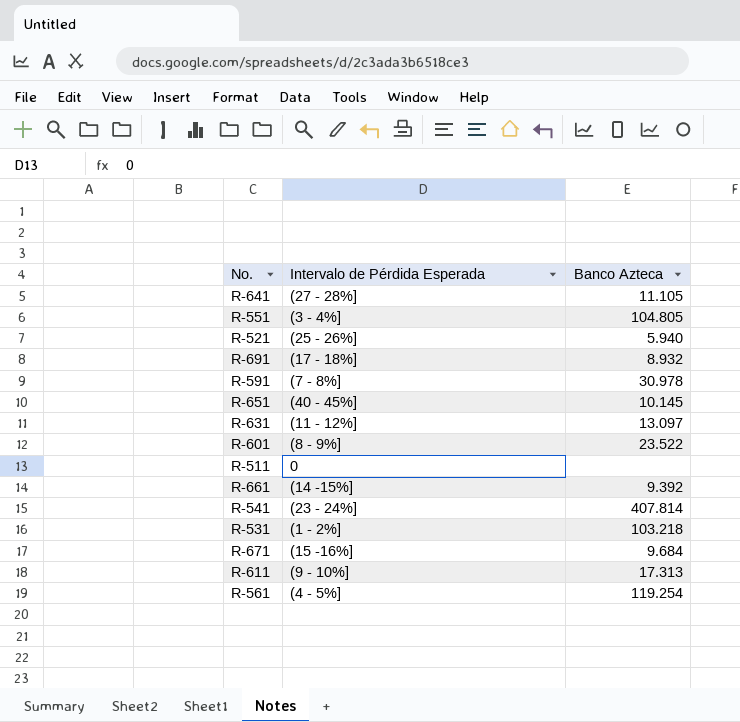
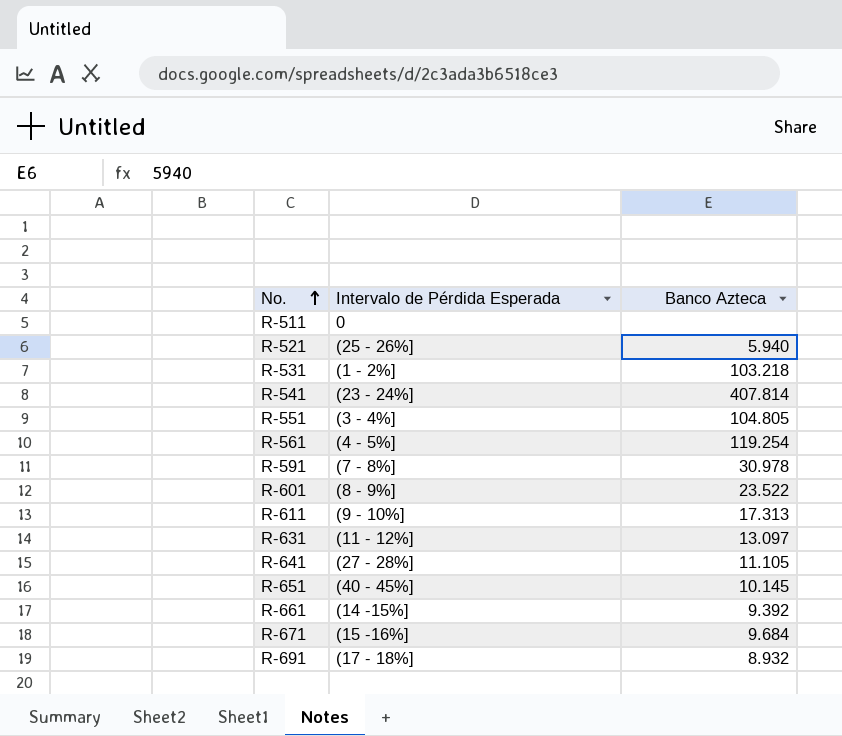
row order: none -> No. ascending

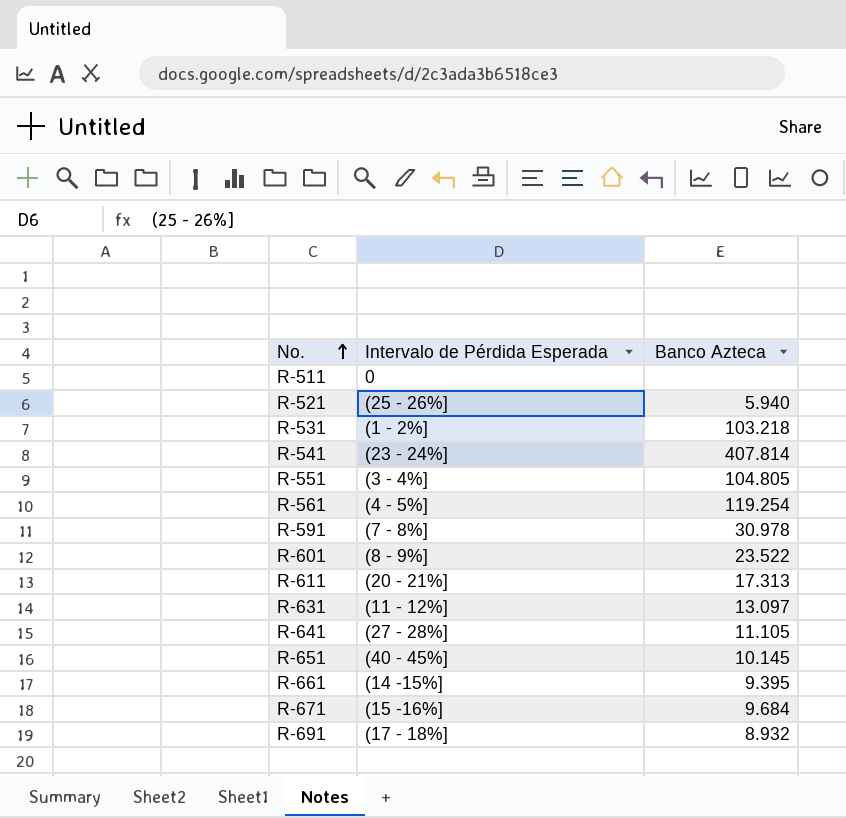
R-611 | Intervalo de Pérdida Esperada: (9 - 10%] -> (20 - 21%]
R-661 | Banco Azteca: 9.392 -> 9.395

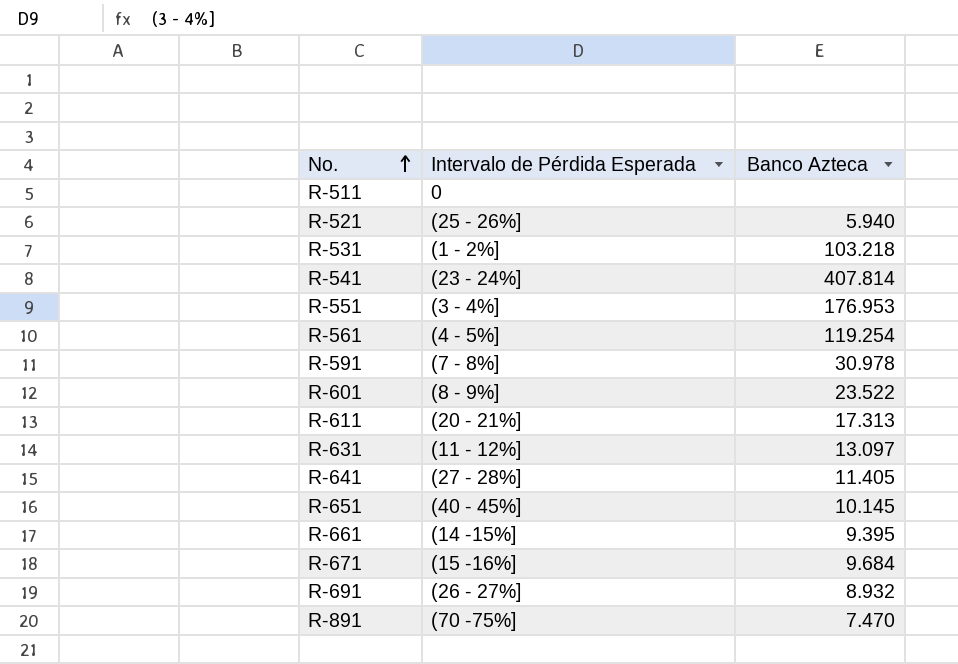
R-551 | Banco Azteca: 104.805 -> 176.953
R-641 | Banco Azteca: 11.105 -> 11.405
R-691 | Intervalo de Pérdida Esperada: (17 - 18%] -> (26 - 27%]
row R-891: none -> (70 -75%] | 7.470

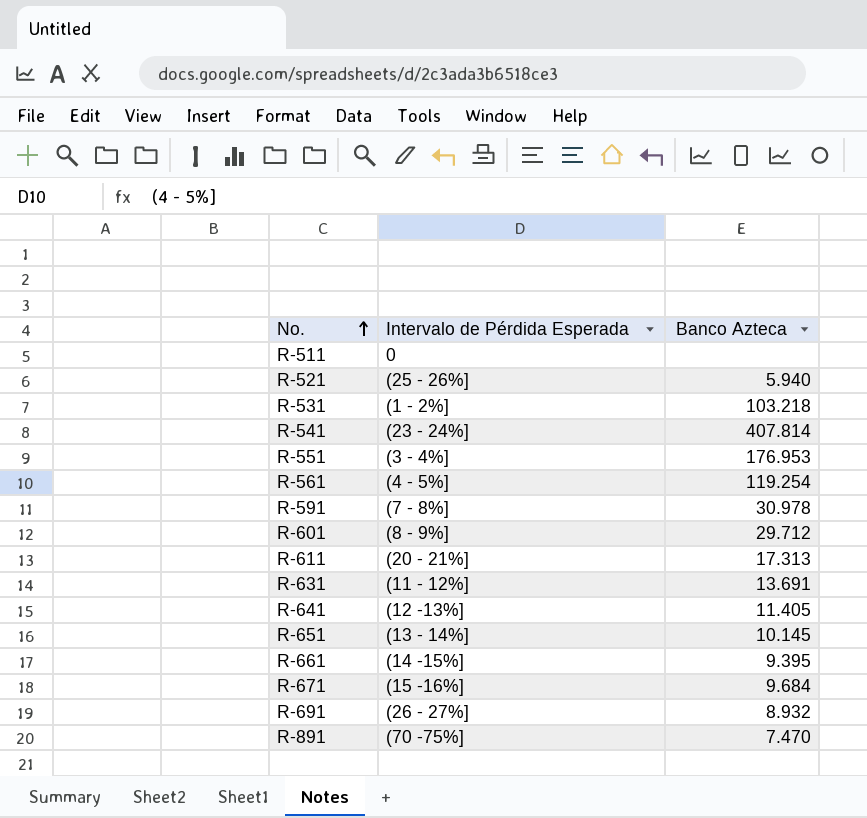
R-601 | Banco Azteca: 23.522 -> 29.712
R-631 | Banco Azteca: 13.097 -> 13.691
R-641 | Intervalo de Pérdida Esperada: (27 - 28%] -> (12 -13%]
R-651 | Intervalo de Pérdida Esperada: (40 - 45%] -> (13 - 14%]

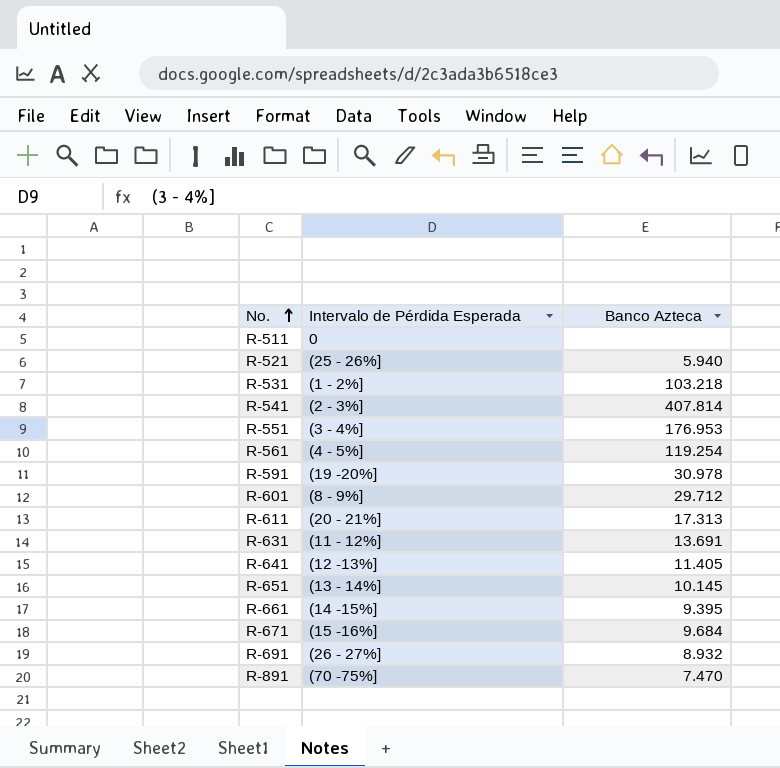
R-541 | Intervalo de Pérdida Esperada: (23 - 24%] -> (2 - 3%]
R-591 | Intervalo de Pérdida Esperada: (7 - 8%] -> (19 -20%]

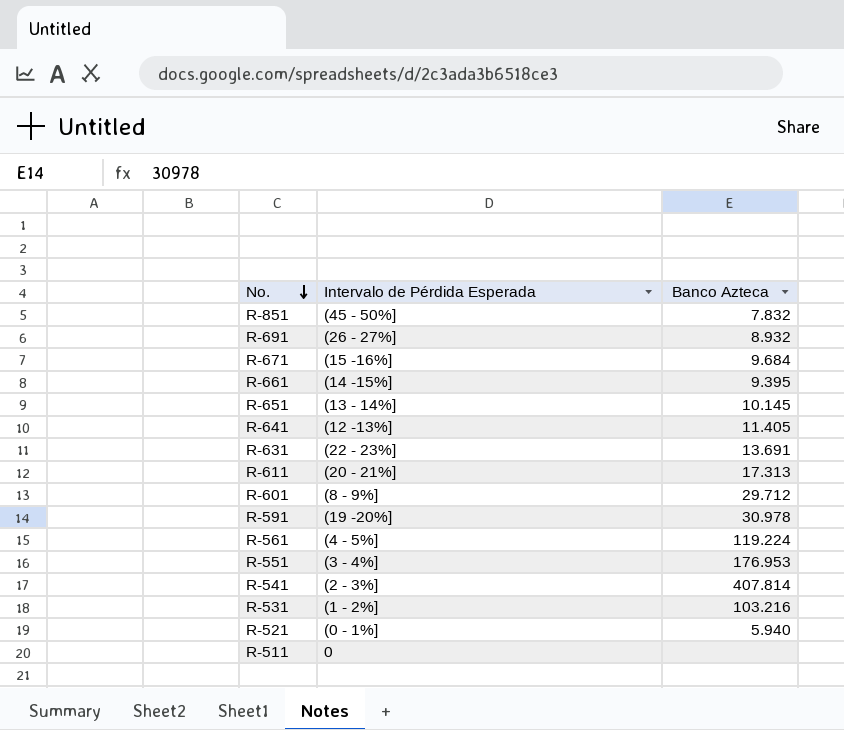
row order: No. ascending -> No. descending
row R-891: (70 -75%] | 7.470 -> none
row R-851: none -> (45 - 50%] | 7.832
R-631 | Intervalo de Pérdida Esperada: (11 - 12%] -> (22 - 23%]
R-561 | Banco Azteca: 119.254 -> 119.224
R-531 | Banco Azteca: 103.218 -> 103.216
R-521 | Intervalo de Pérdida Esperada: (25 - 26%] -> (0 - 1%]

